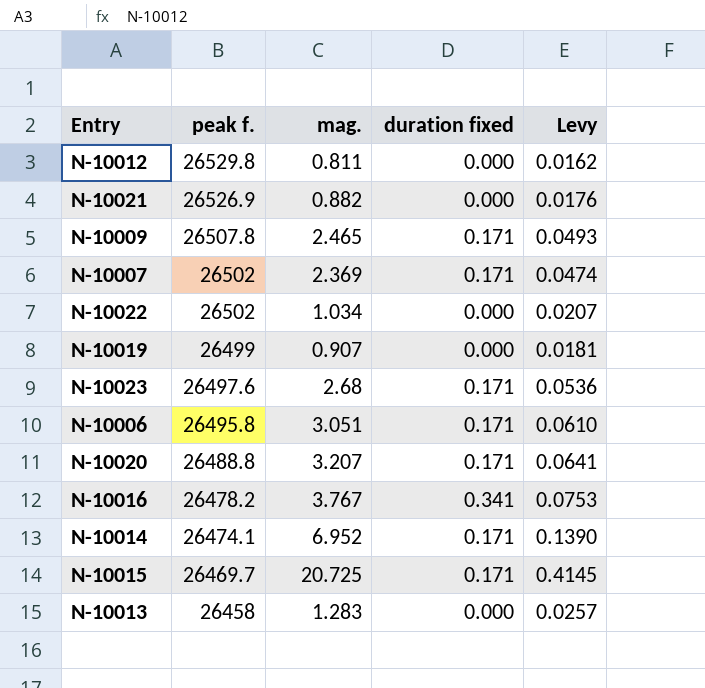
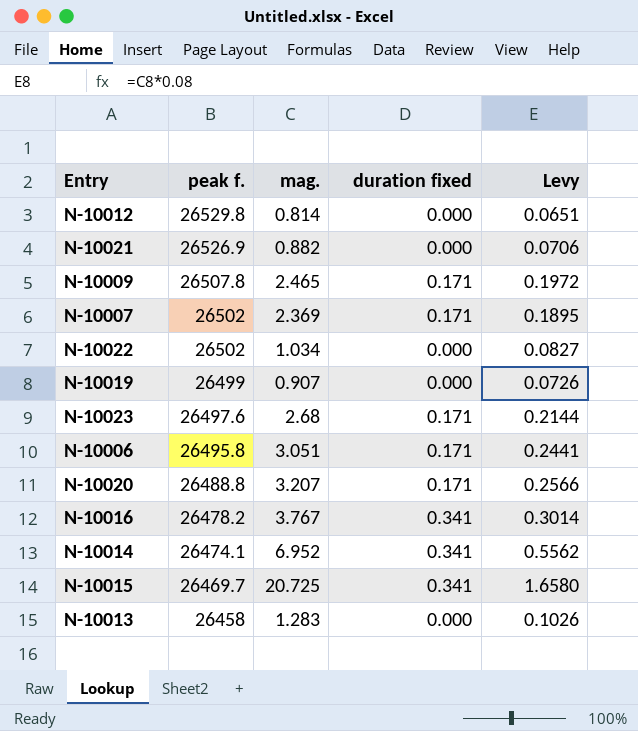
column Levy | formula: [mag.] * 0.02 -> [mag.] * 0.08
N-10012 | mag.: 0.811 -> 0.814
N-10014 | duration fixed: 0.171 -> 0.341
N-10015 | duration fixed: 0.171 -> 0.341

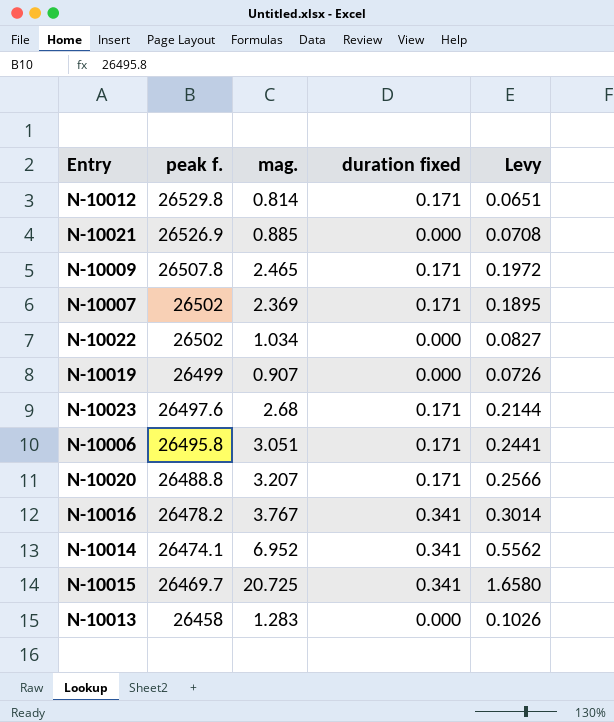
N-10012 | duration fixed: 0.000 -> 0.171
N-10021 | mag.: 0.882 -> 0.885
N-10021 | Levy: 0.0706 -> 0.0708

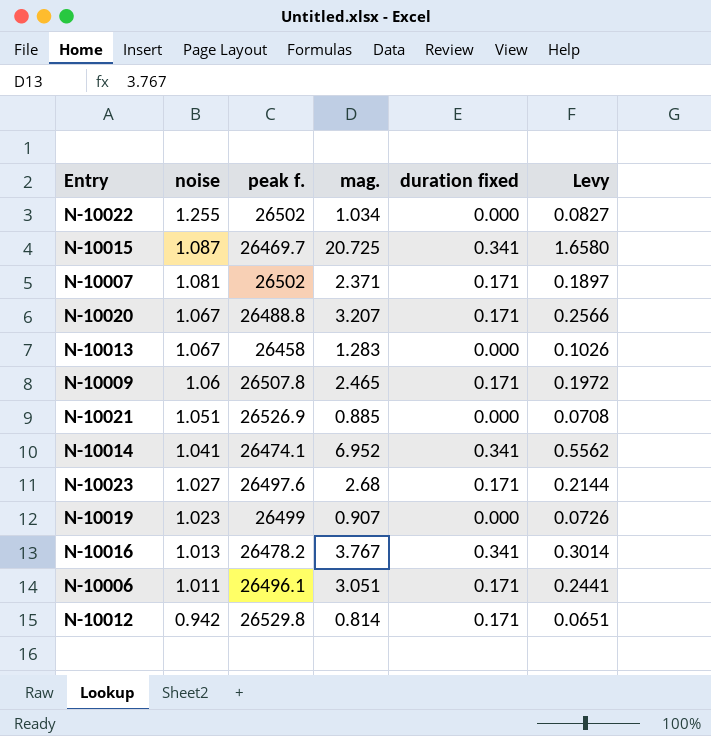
row order: peak f. descending -> noise descending
column noise | position: none -> 2
N-10007 | mag.: 2.369 -> 2.371
N-10007 | Levy: 0.1895 -> 0.1897
N-10006 | peak f.: 26495.8 -> 26496.1

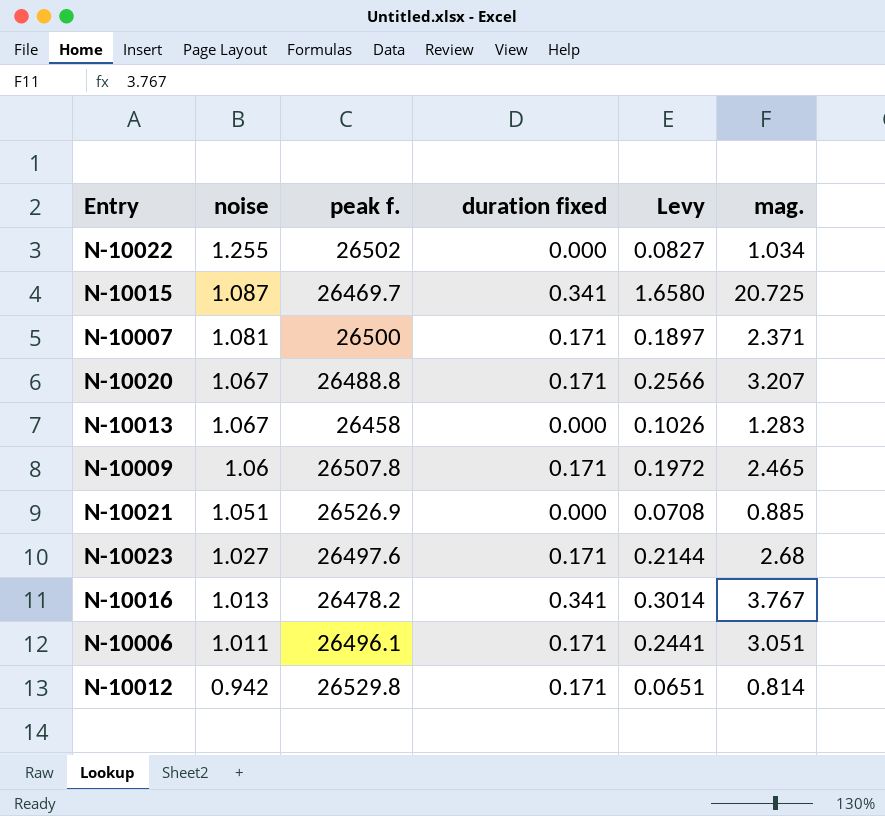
column mag. | position: 4 -> 6
row N-10014: 1.041 | 26474.1 | 6.952 | 0.341 | 0.5562 -> none
row N-10019: 1.023 | 26499 | 0.907 | 0.000 | 0.0726 -> none
N-10007 | peak f.: 26502 -> 26500

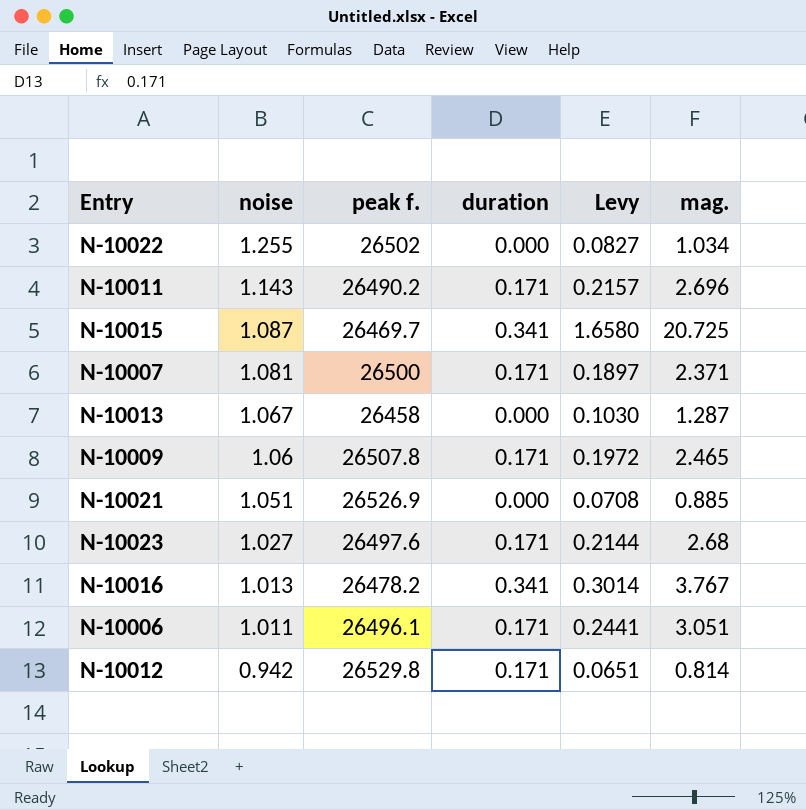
column name: duration fixed -> duration
row N-10020: 1.067 | 26488.8 | 0.171 | 0.2566 | 3.207 -> none
row N-10011: none -> 1.143 | 26490.2 | 0.171 | 0.2157 | 2.696
N-10013 | Levy: 0.1026 -> 0.1030
N-10013 | mag.: 1.283 -> 1.287

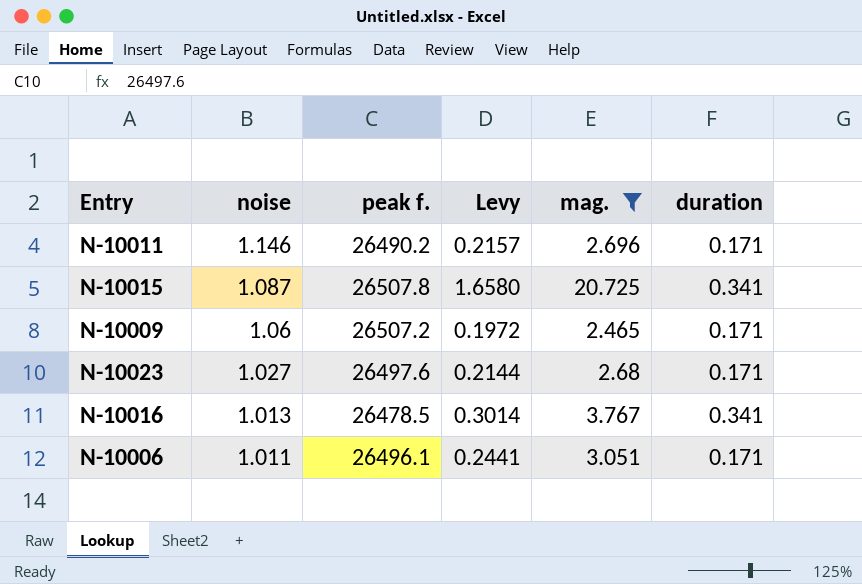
filter: none -> mag. >= 2.465
column duration | position: 4 -> 6
N-10011 | noise: 1.143 -> 1.146
N-10015 | peak f.: 26469.7 -> 26507.8
N-10009 | peak f.: 26507.8 -> 26507.2
N-10016 | peak f.: 26478.2 -> 26478.5

